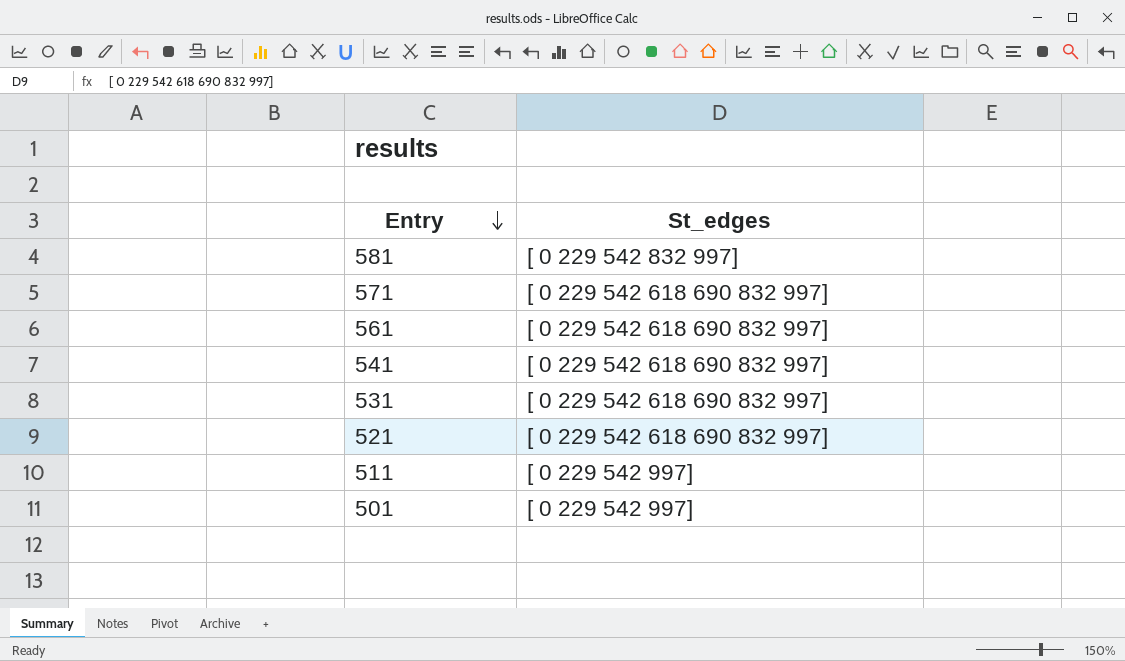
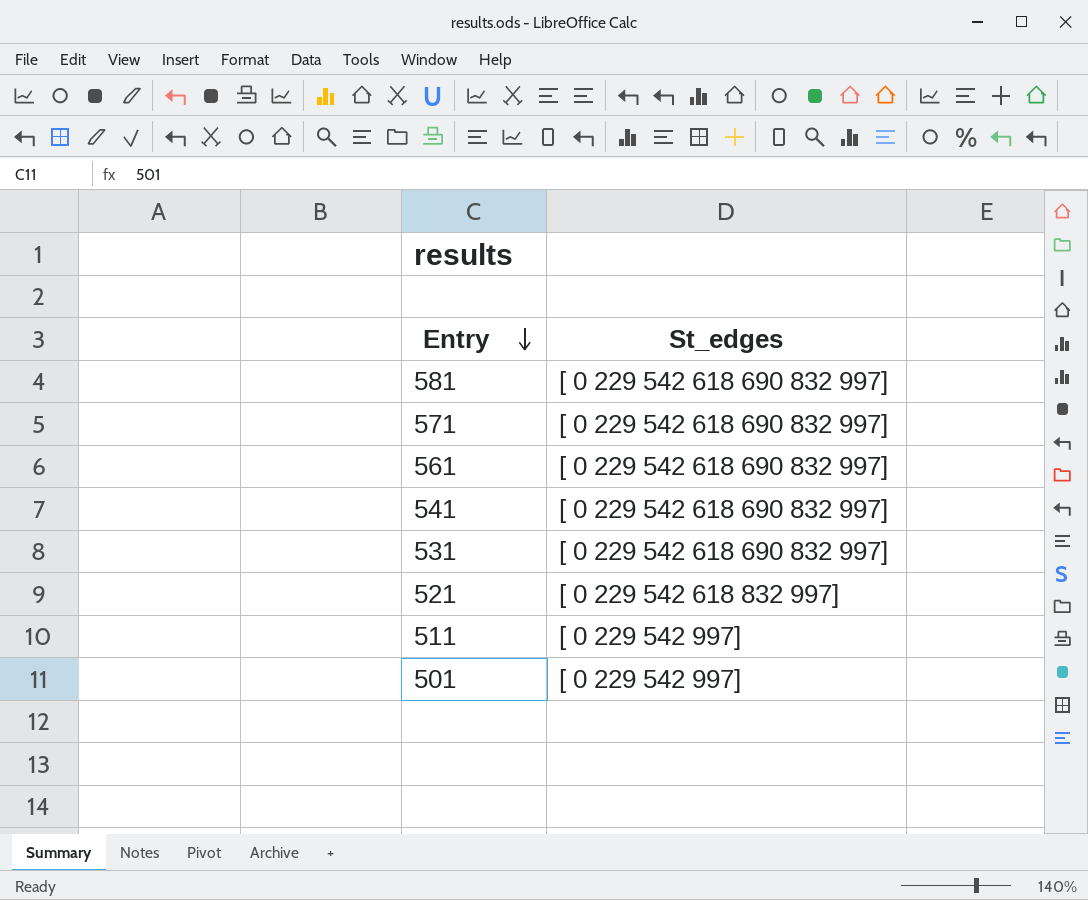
581 | St_edges: [ 0 229 542 832 997] -> [ 0 229 542 618 690 832 997]
521 | St_edges: [ 0 229 542 618 690 832 997] -> [ 0 229 542 618 832 997]

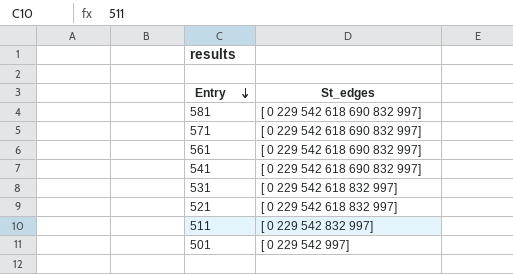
531 | St_edges: [ 0 229 542 618 690 832 997] -> [ 0 229 542 618 832 997]
511 | St_edges: [ 0 229 542 997] -> [ 0 229 542 832 997]

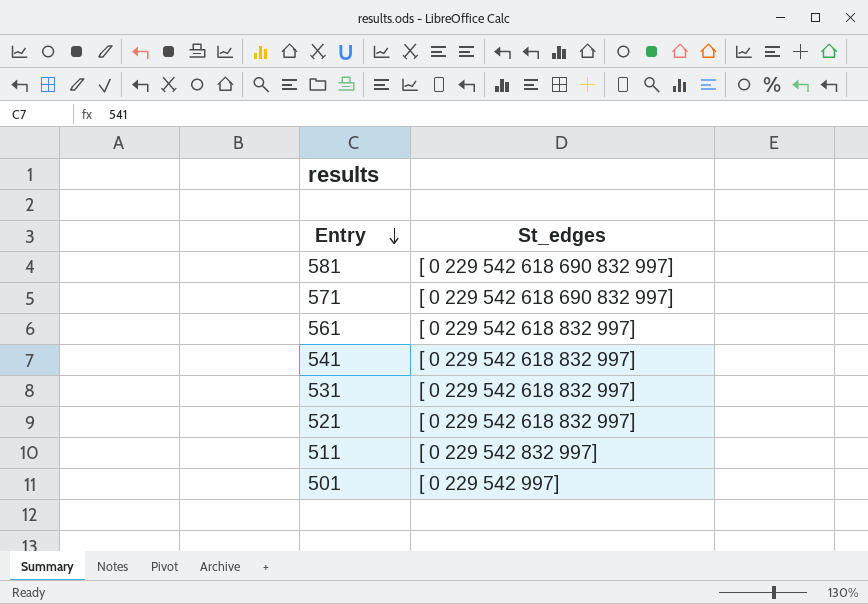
561 | St_edges: [ 0 229 542 618 690 832 997] -> [ 0 229 542 618 832 997]
541 | St_edges: [ 0 229 542 618 690 832 997] -> [ 0 229 542 618 832 997]

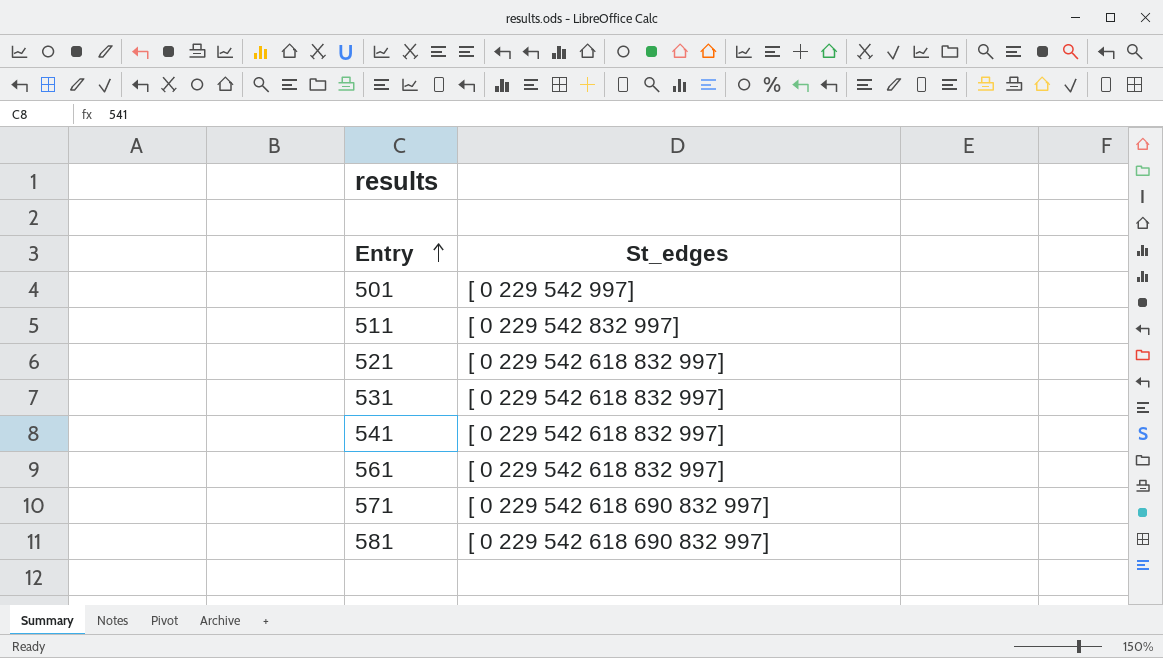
row order: Entry descending -> Entry ascending

